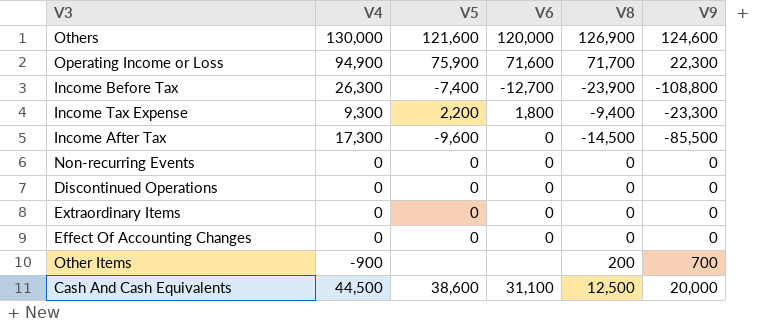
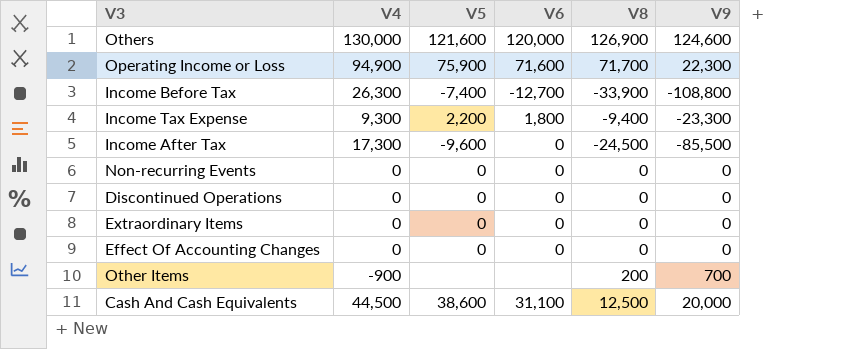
Income Before Tax | V8: -23,900 -> -33,900
Income After Tax | V8: -14,500 -> -24,500

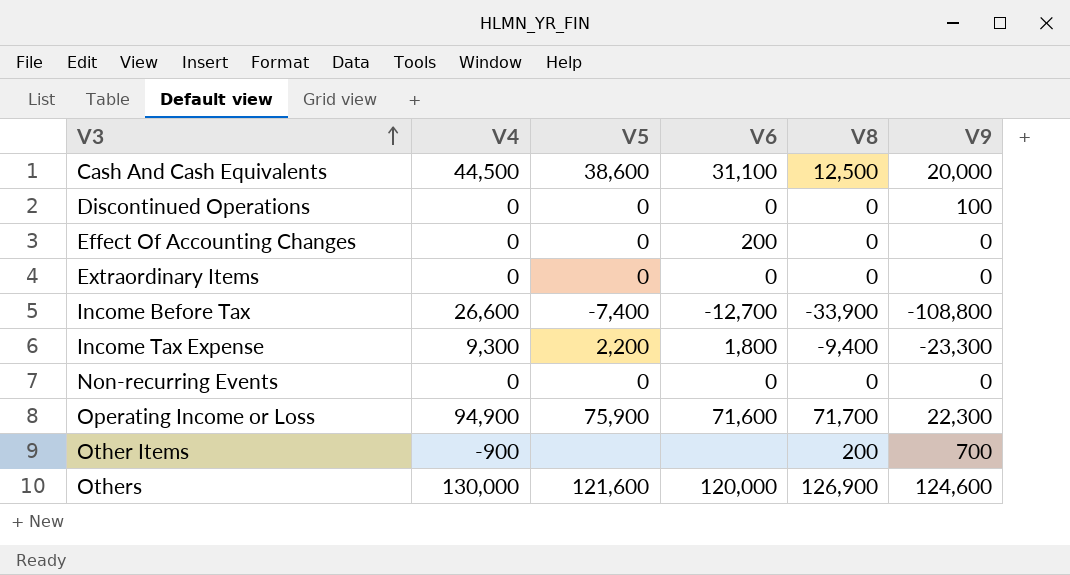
row order: none -> V3 ascending
row Income After Tax: 17,300 | -9,600 | 0 | -24,500 | -85,500 -> none
Discontinued Operations | V9: 0 -> 100
Effect Of Accounting Changes | V6: 0 -> 200
Income Before Tax | V4: 26,300 -> 26,600

